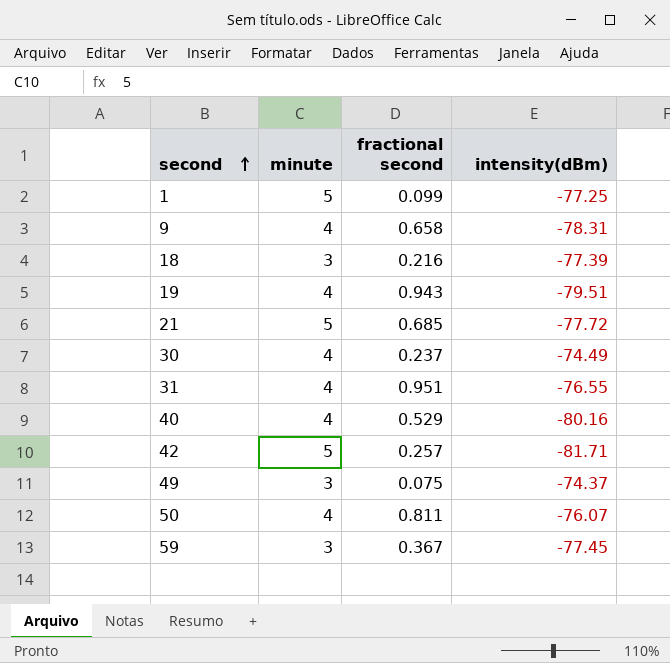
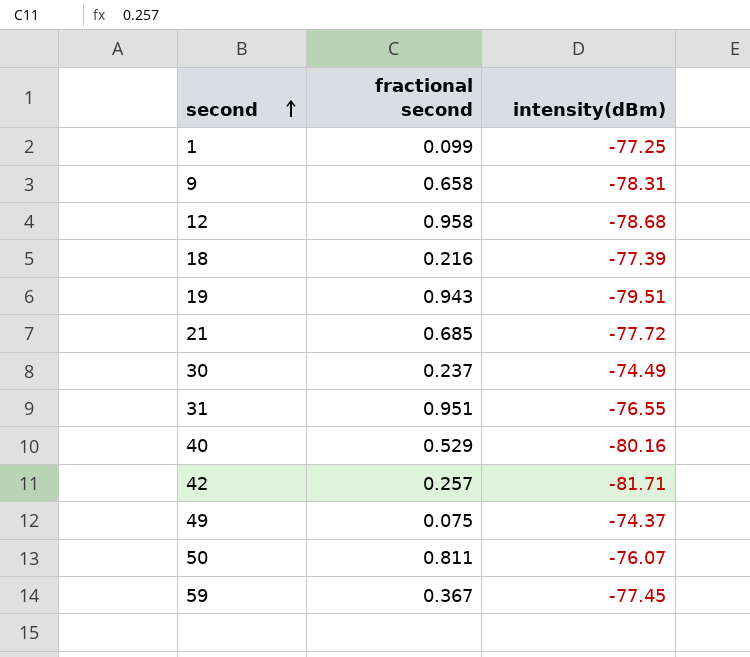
column minute | position: 2 -> none
row 12: none -> 0.958 | -78.68

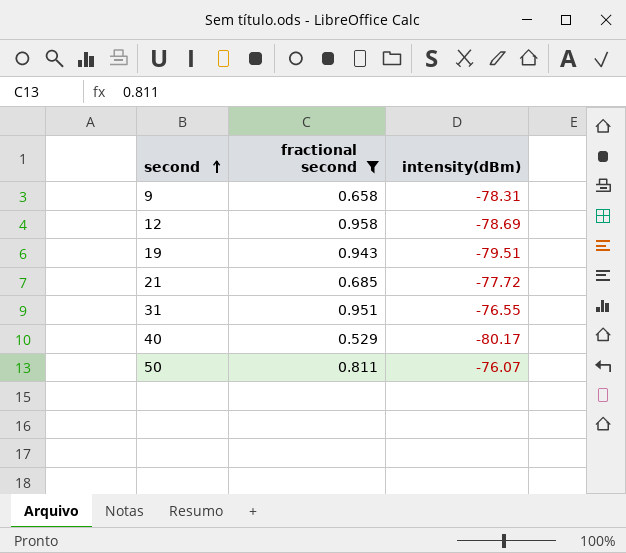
filter: none -> fractional second >= 0.529
12 | intensity(dBm): -78.68 -> -78.69
40 | intensity(dBm): -80.16 -> -80.17

